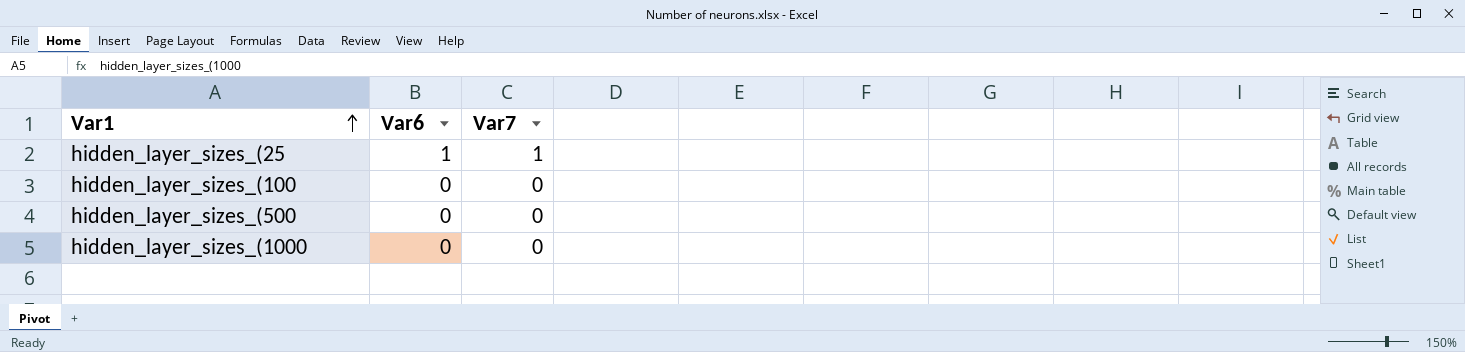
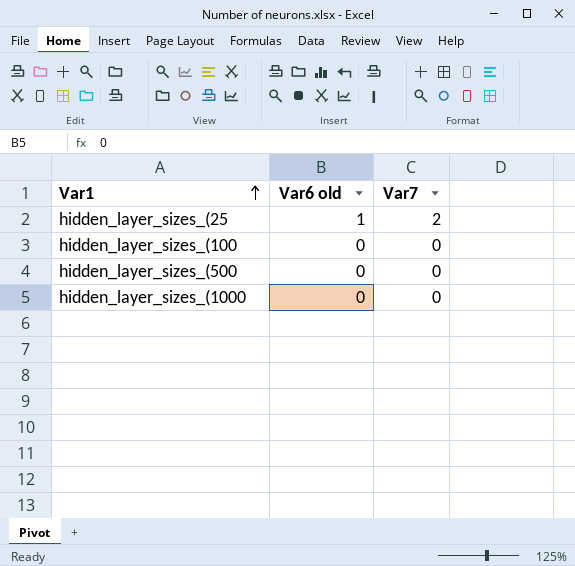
column name: Var6 -> Var6 old
hidden_layer_sizes_(25 | Var7: 1 -> 2

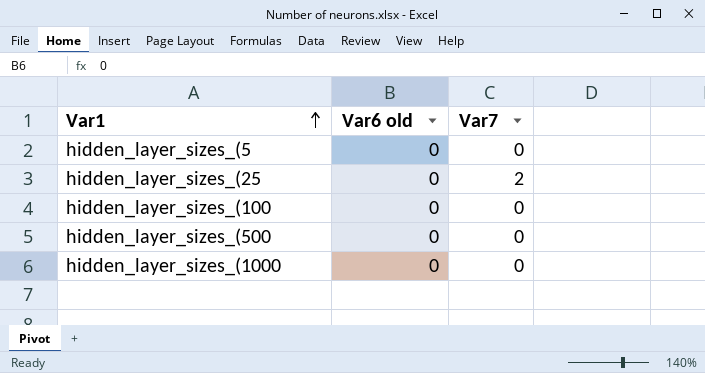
row hidden_layer_sizes_(5: none -> 0 | 0
hidden_layer_sizes_(25 | Var6 old: 1 -> 0

